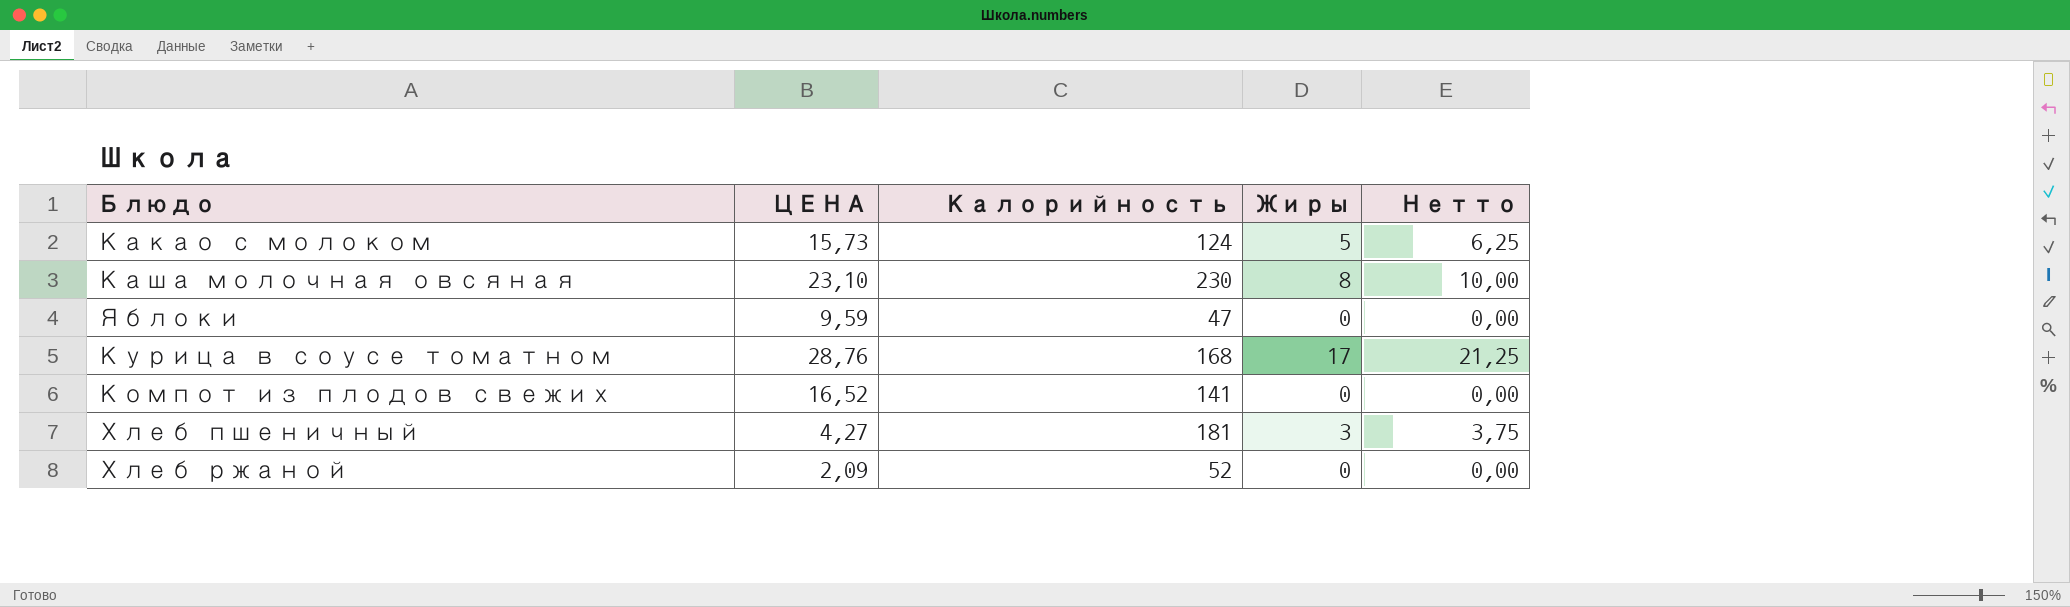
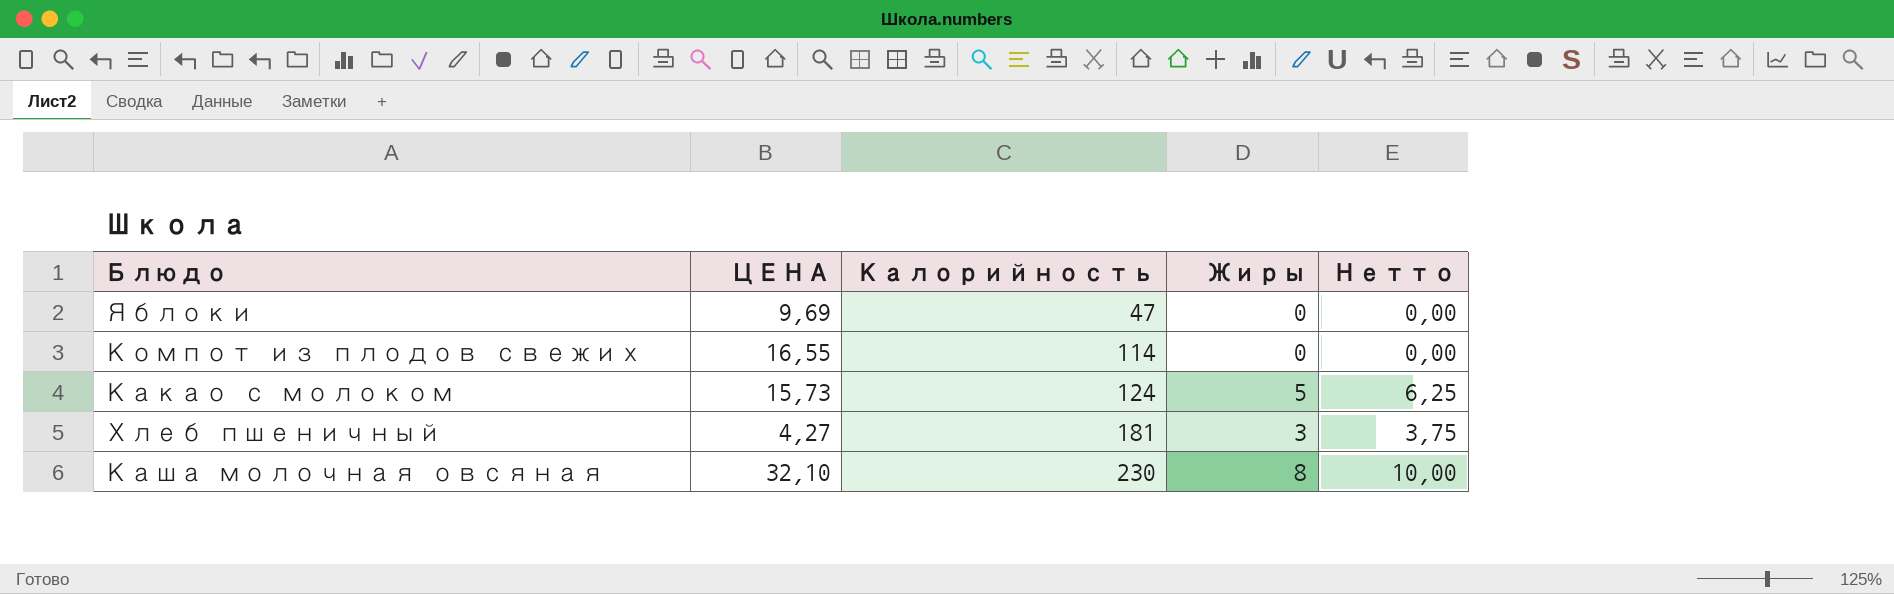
row order: none -> Калорийность ascending
row Курица в соусе томатном: 28,76 | 168 | 17 | 21,25 -> none
row Хлеб ржаной: 2,09 | 52 | 0 | 0,00 -> none
Яблоки | ЦЕНА: 9,59 -> 9,69
Компот из плодов свежих | ЦЕНА: 16,52 -> 16,55
Компот из плодов свежих | Калорийность: 141 -> 114
Каша молочная овсяная | ЦЕНА: 23,10 -> 32,10

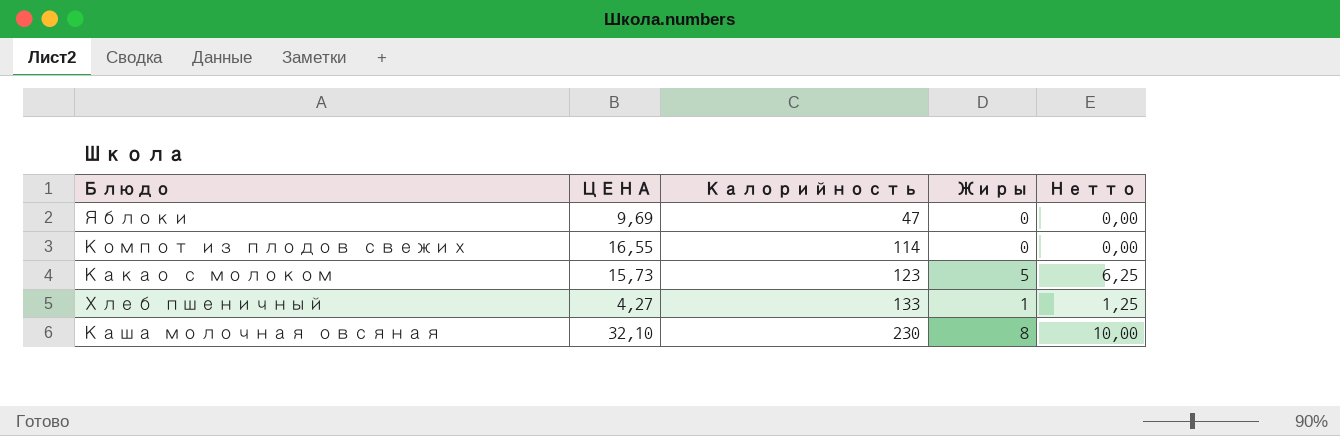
Какао с молоком | Калорийность: 124 -> 123
Хлеб пшеничный | Калорийность: 181 -> 133
Хлеб пшеничный | Жиры: 3 -> 1
Хлеб пшеничный | Нетто: 3,75 -> 1,25

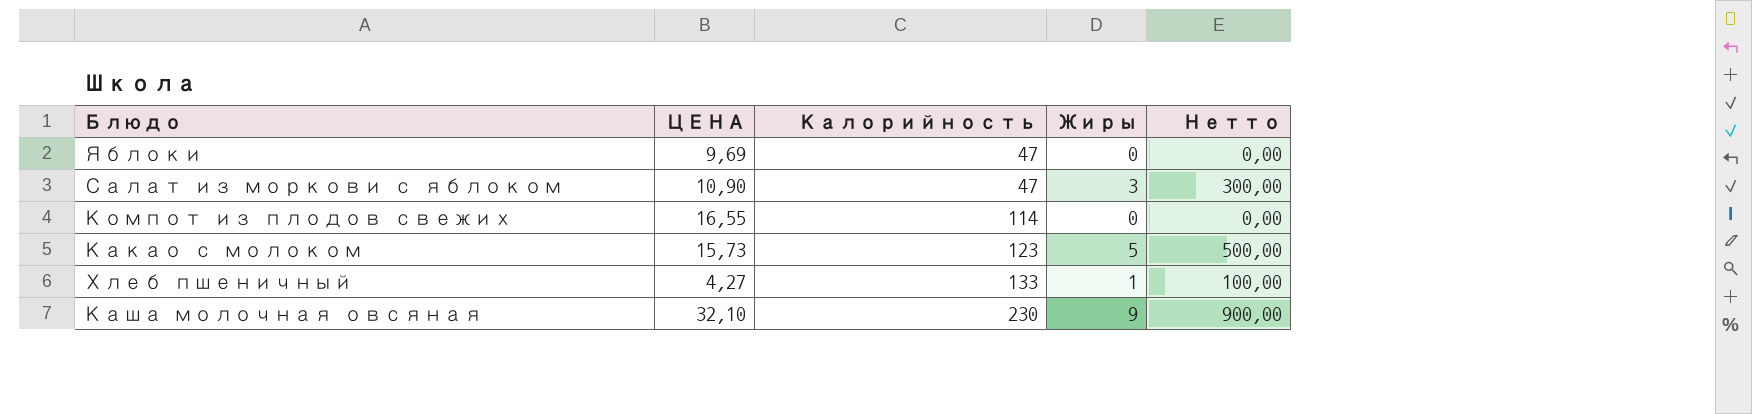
column Нетто | formula: [Жиры] * 1,25 -> [Жиры] * 100
row Салат из моркови с яблоком: none -> 10,90 | 47 | 3 | 300,00
Каша молочная овсяная | Жиры: 8 -> 9

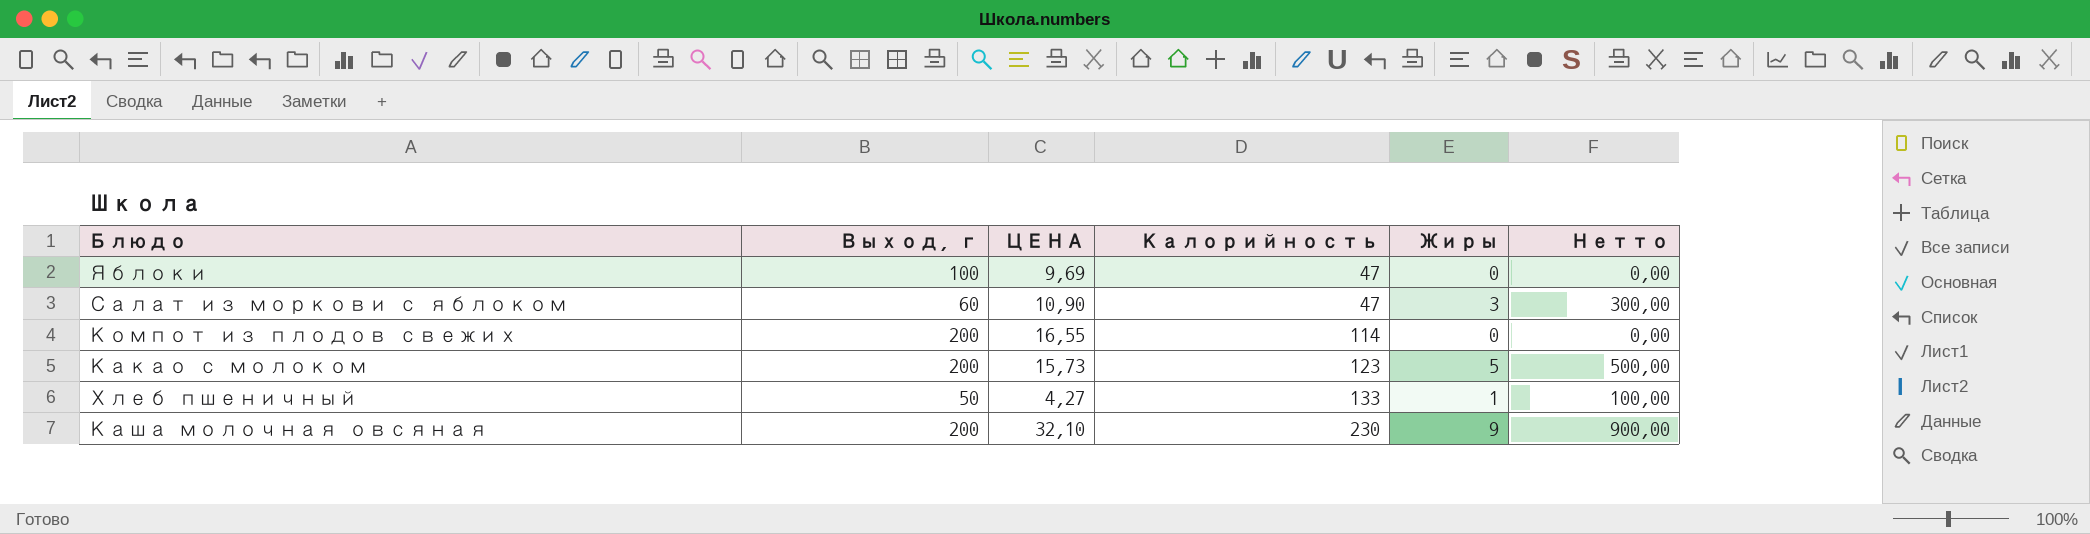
column Выход, г | position: none -> 2

